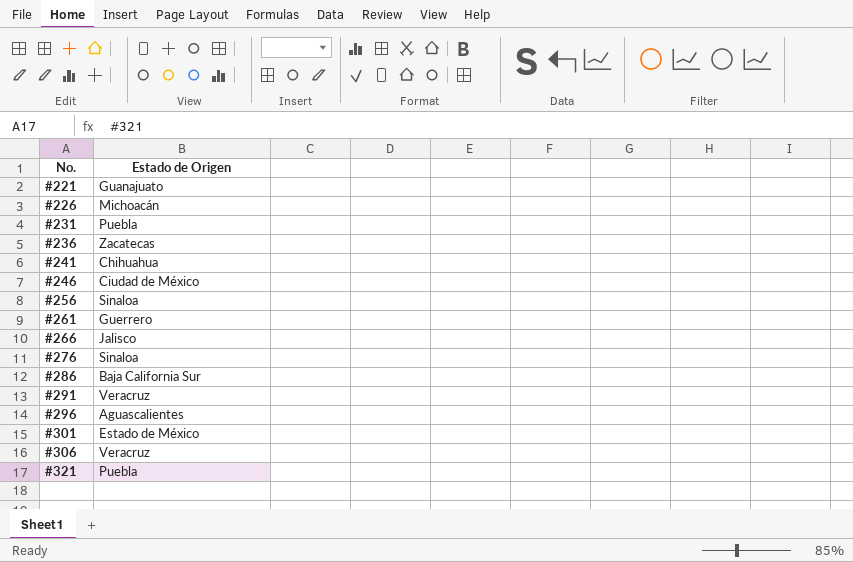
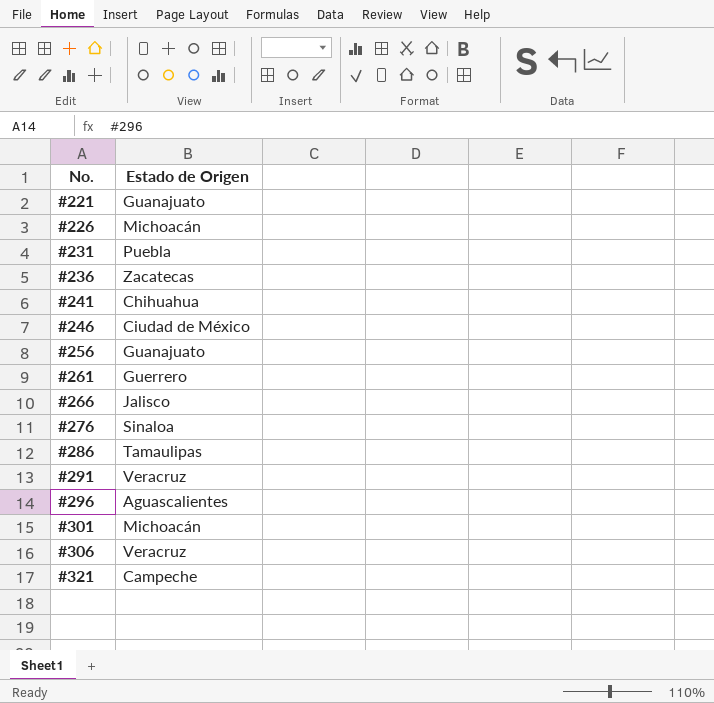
#256 | Estado de Origen: Sinaloa -> Guanajuato
#286 | Estado de Origen: Baja California Sur -> Tamaulipas
#301 | Estado de Origen: Estado de México -> Michoacán
#321 | Estado de Origen: Puebla -> Campeche

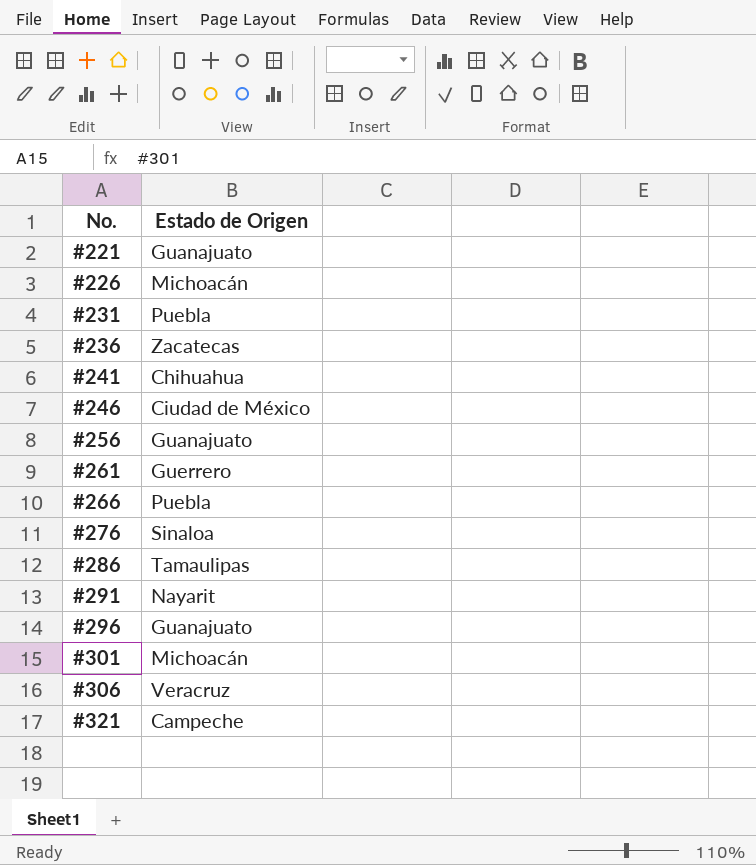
#266 | Estado de Origen: Jalisco -> Puebla
#291 | Estado de Origen: Veracruz -> Nayarit
#296 | Estado de Origen: Aguascalientes -> Guanajuato

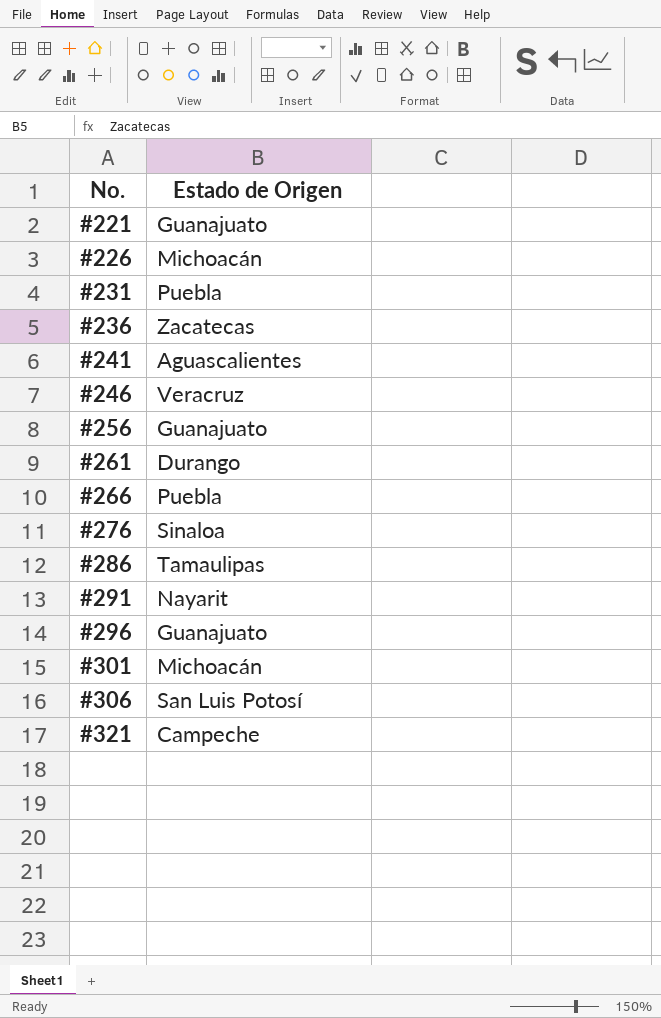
#241 | Estado de Origen: Chihuahua -> Aguascalientes
#246 | Estado de Origen: Ciudad de México -> Veracruz
#261 | Estado de Origen: Guerrero -> Durango
#306 | Estado de Origen: Veracruz -> San Luis Potosí

